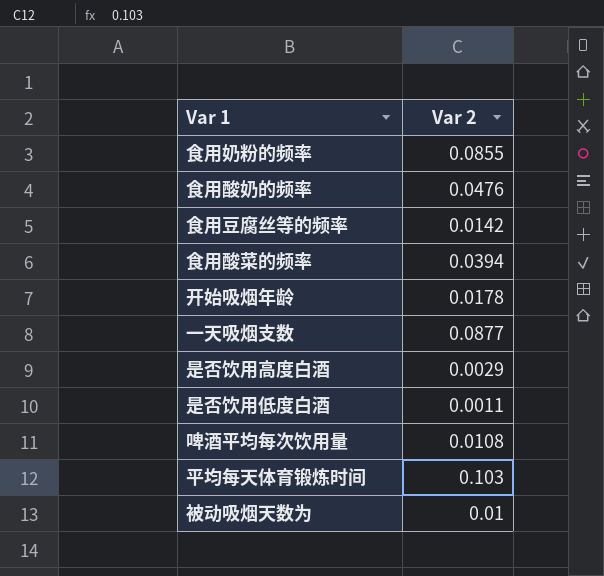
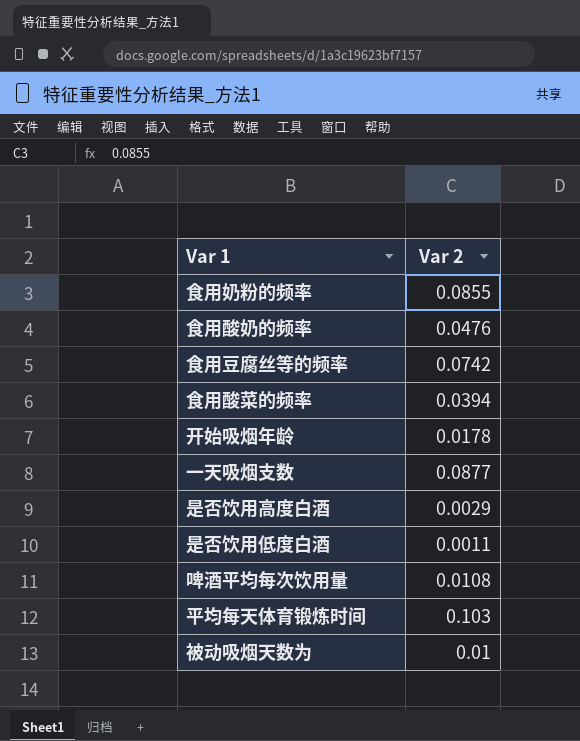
食用豆腐丝等的频率 | Var 2: 0.0142 -> 0.0742

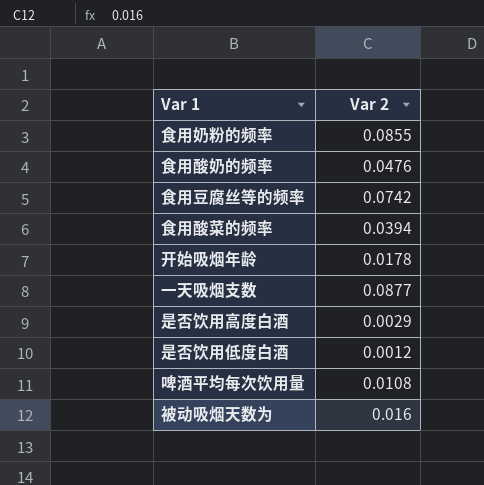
row 平均每天体育锻炼时间: 0.103 -> none
是否饮用低度白酒 | Var 2: 0.0011 -> 0.0012
被动吸烟天数为 | Var 2: 0.01 -> 0.016

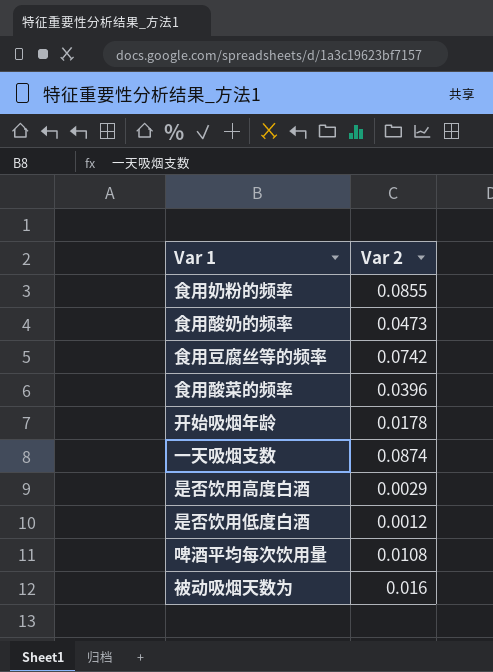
食用酸奶的频率 | Var 2: 0.0476 -> 0.0473
食用酸菜的频率 | Var 2: 0.0394 -> 0.0396
一天吸烟支数 | Var 2: 0.0877 -> 0.0874

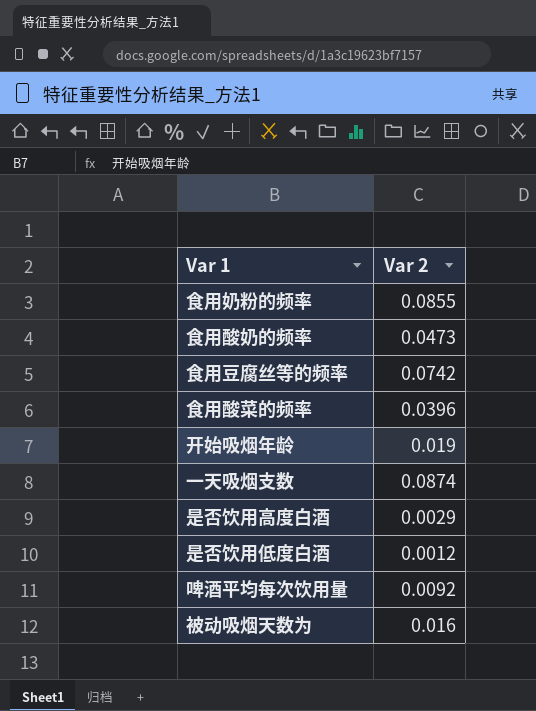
开始吸烟年龄 | Var 2: 0.0178 -> 0.019
啤酒平均每次饮用量 | Var 2: 0.0108 -> 0.0092

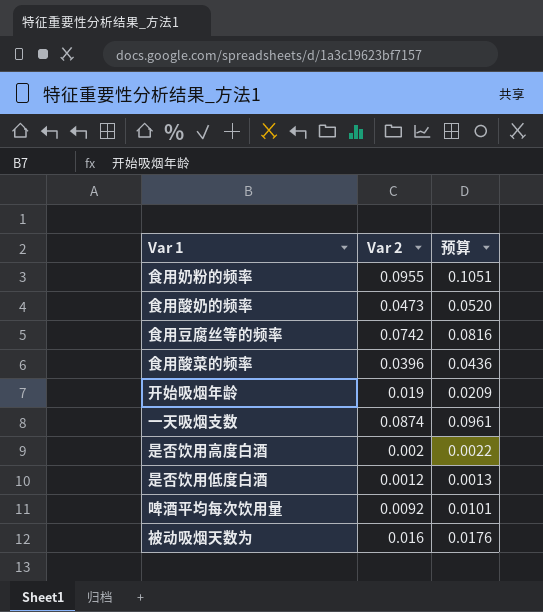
column 预算 | formula: none -> [Var 2] * 1.1
食用奶粉的频率 | Var 2: 0.0855 -> 0.0955
是否饮用高度白酒 | Var 2: 0.0029 -> 0.002

